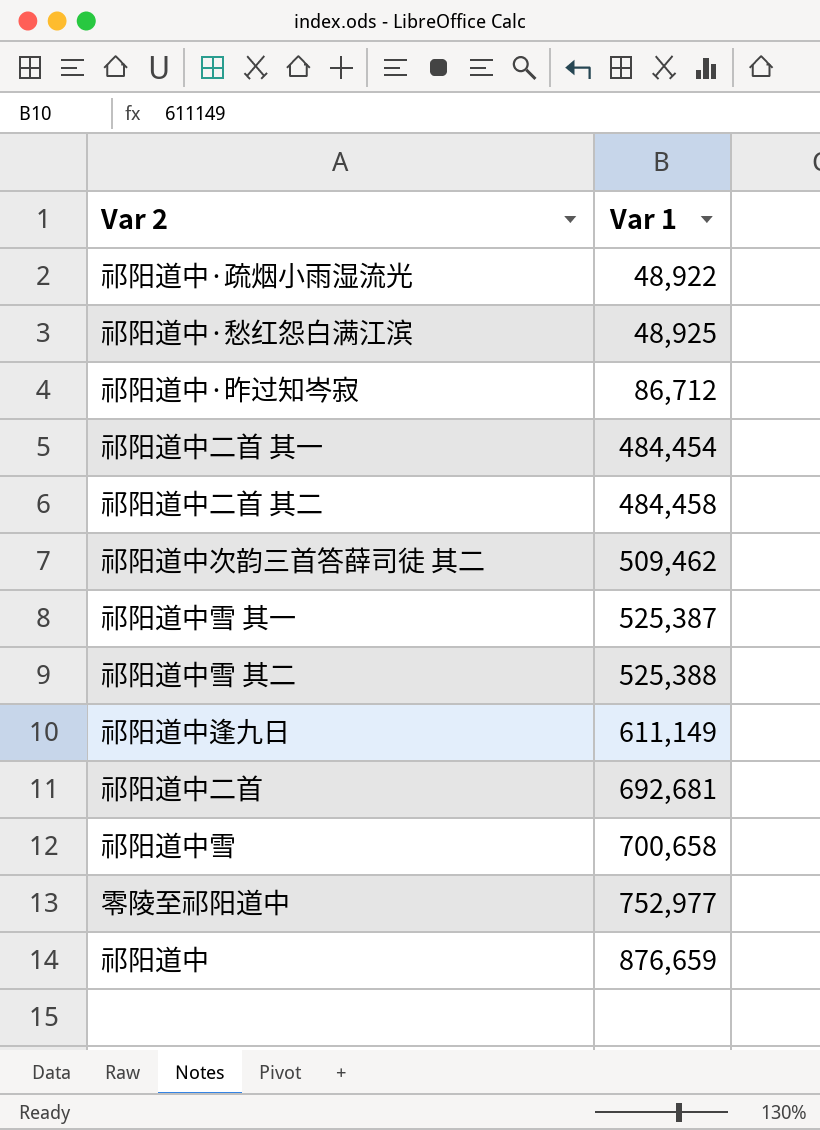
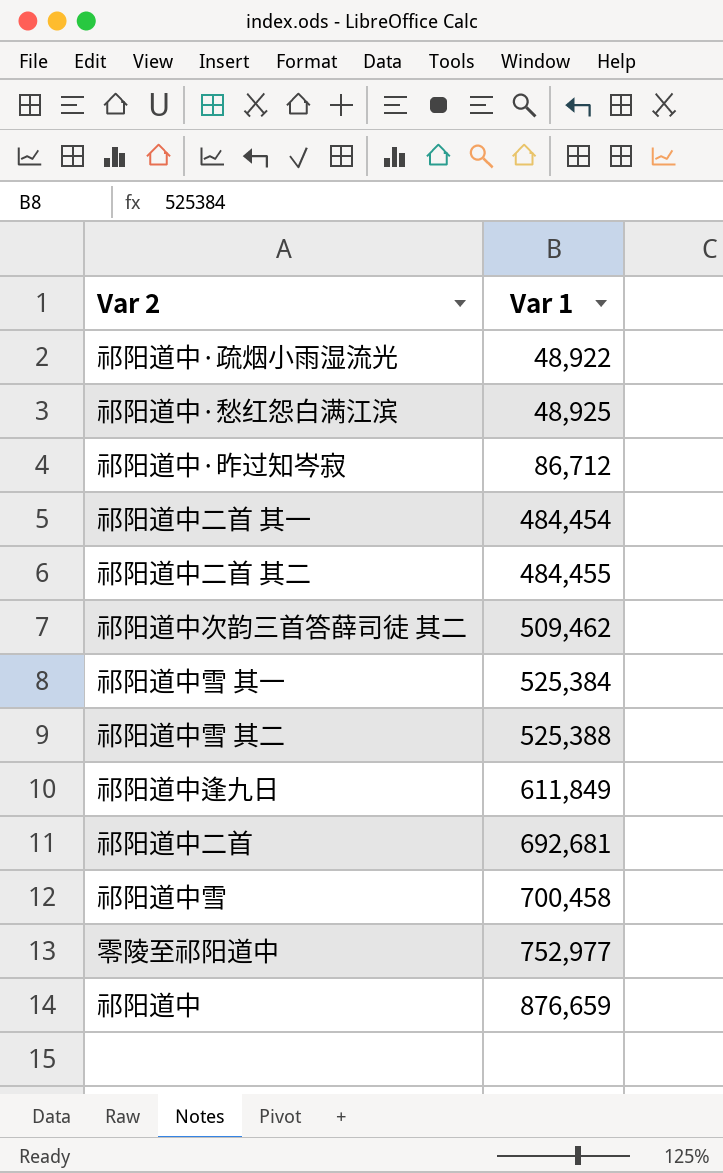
祁阳道中二首 其二 | Var 1: 484,458 -> 484,455
祁阳道中雪 其一 | Var 1: 525,387 -> 525,384
祁阳道中逢九日 | Var 1: 611,149 -> 611,849
祁阳道中雪 | Var 1: 700,658 -> 700,458

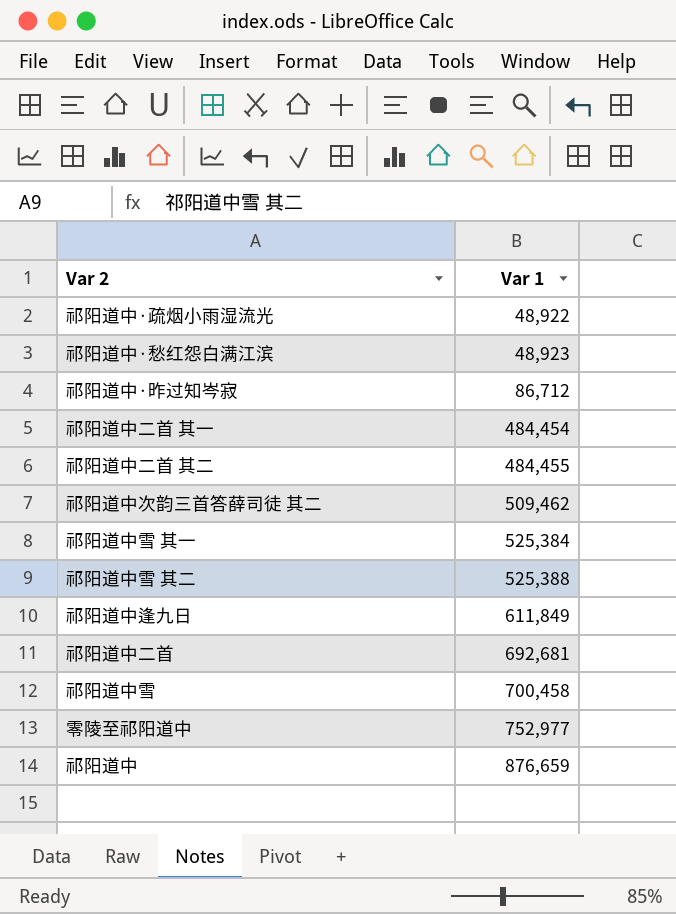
祁阳道中·愁红怨白满江滨 | Var 1: 48,925 -> 48,923

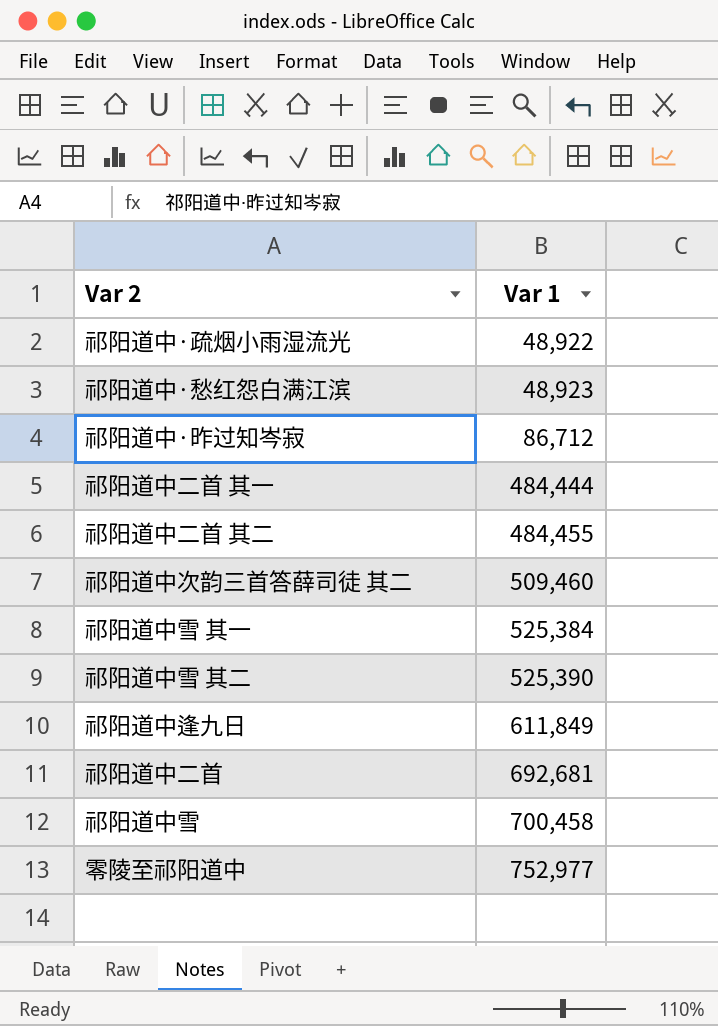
row 祁阳道中: 876,659 -> none
祁阳道中二首 其一 | Var 1: 484,454 -> 484,444
祁阳道中次韵三首答薛司徒 其二 | Var 1: 509,462 -> 509,460
祁阳道中雪 其二 | Var 1: 525,388 -> 525,390

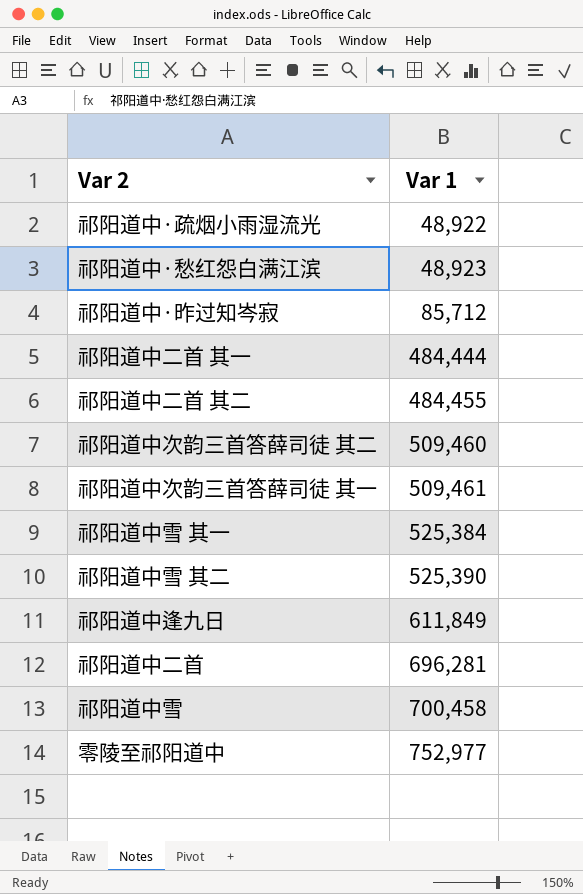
祁阳道中·昨过知岑寂 | Var 1: 86,712 -> 85,712
row 祁阳道中次韵三首答薛司徒 其一: none -> 509,461
祁阳道中二首 | Var 1: 692,681 -> 696,281

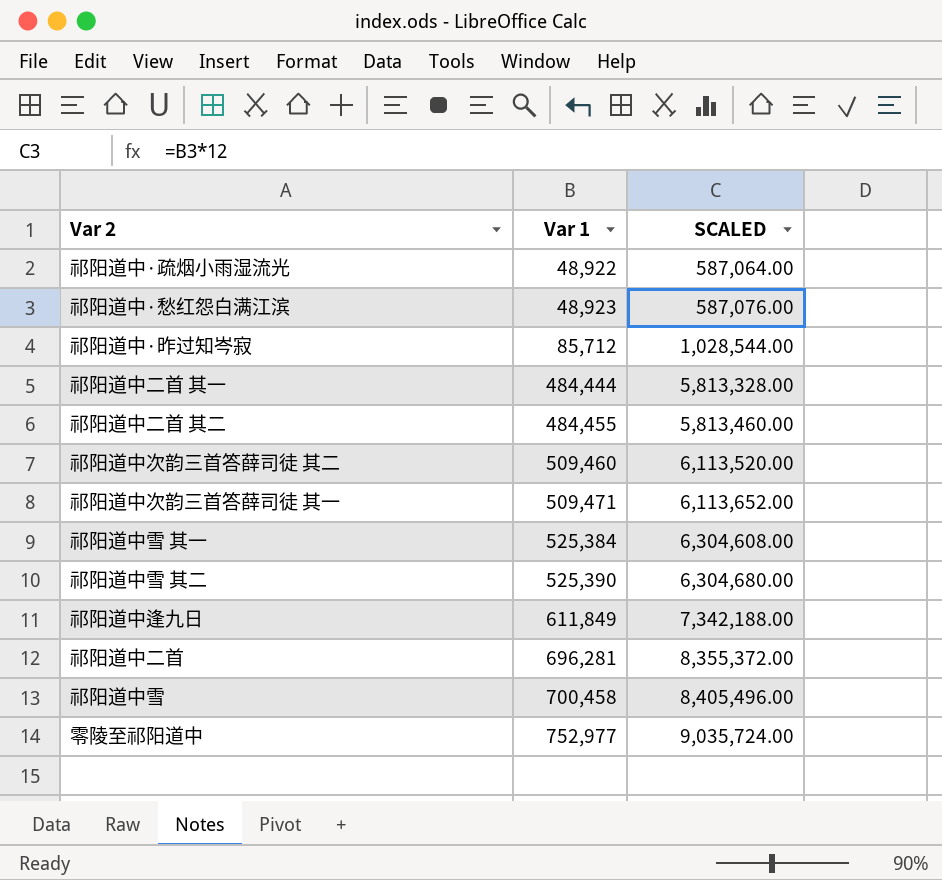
column SCALED | formula: none -> [Var 1] * 12
祁阳道中次韵三首答薛司徒 其一 | Var 1: 509,461 -> 509,471

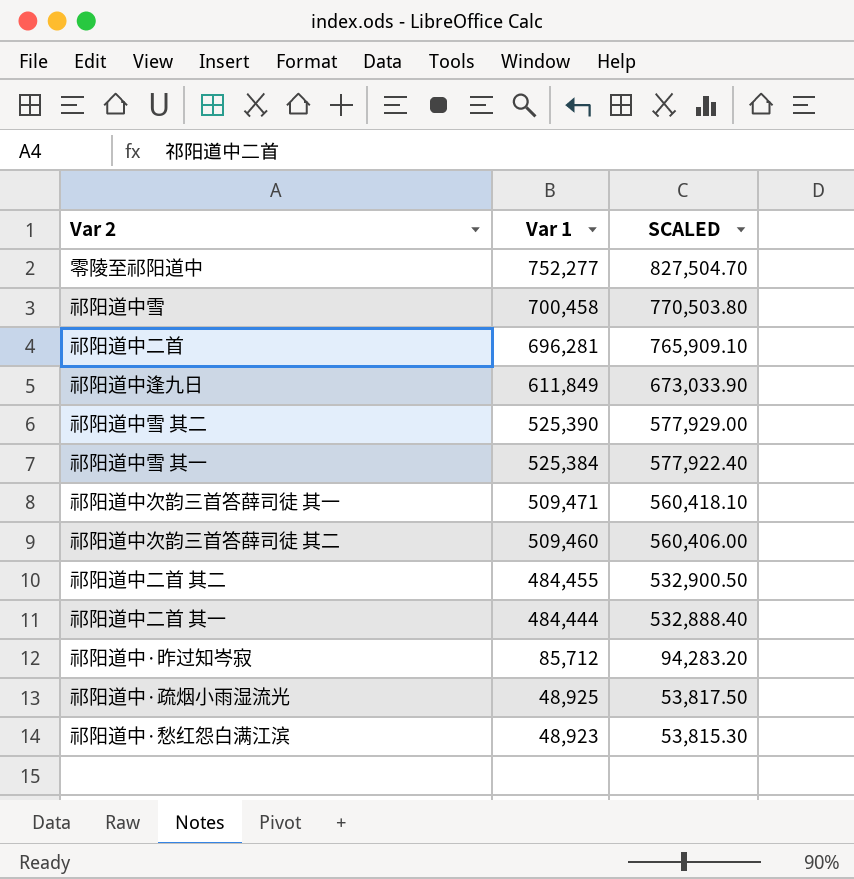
row order: Var 1 ascending -> Var 1 descending
column SCALED | formula: [Var 1] * 12 -> [Var 1] * 1.1
零陵至祁阳道中 | Var 1: 752,977 -> 752,277
祁阳道中·疏烟小雨湿流光 | Var 1: 48,922 -> 48,925

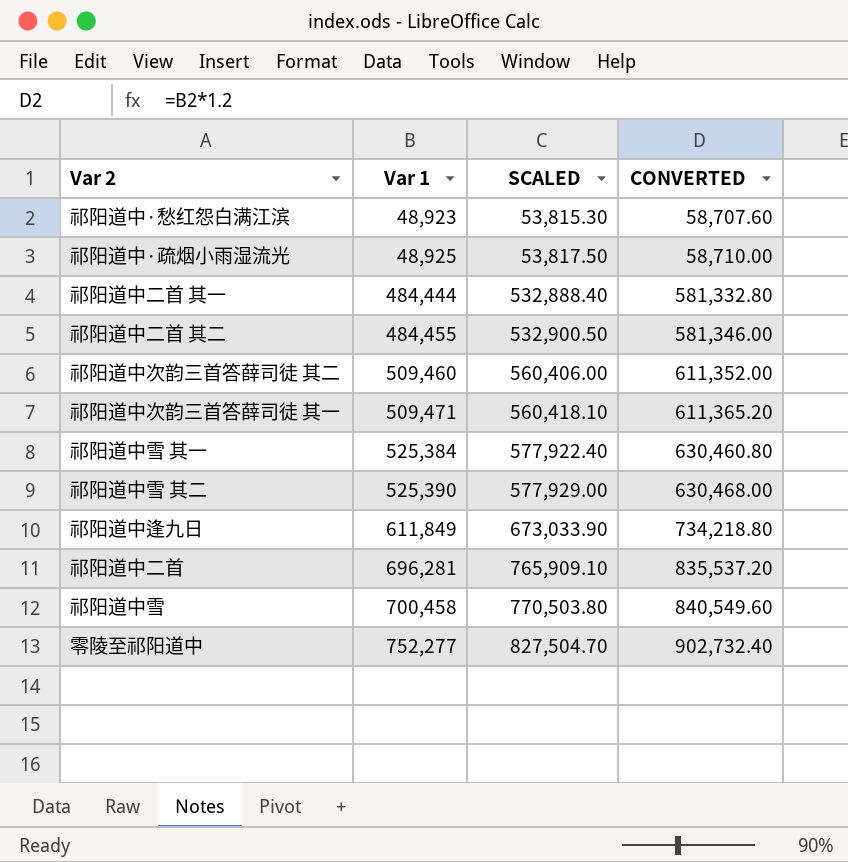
row order: Var 1 descending -> Var 1 ascending
column CONVERTED | formula: none -> [Var 1] * 1.2
row 祁阳道中·昨过知岑寂: 85,712 | 94,283.20 -> none

